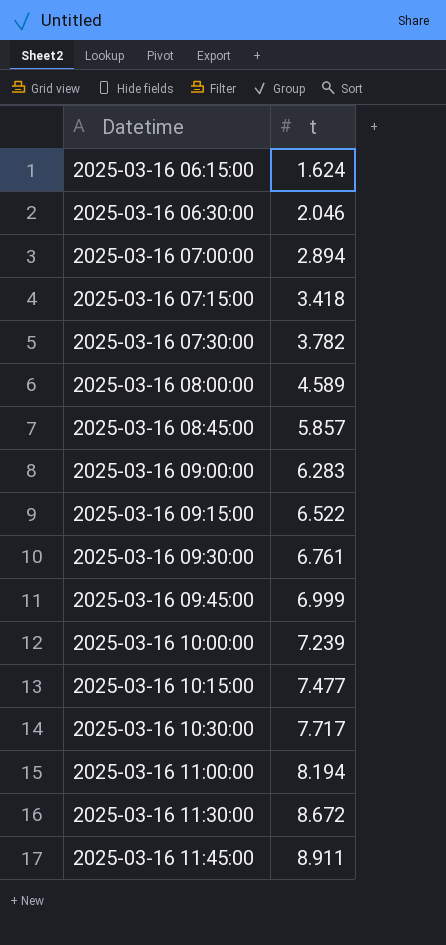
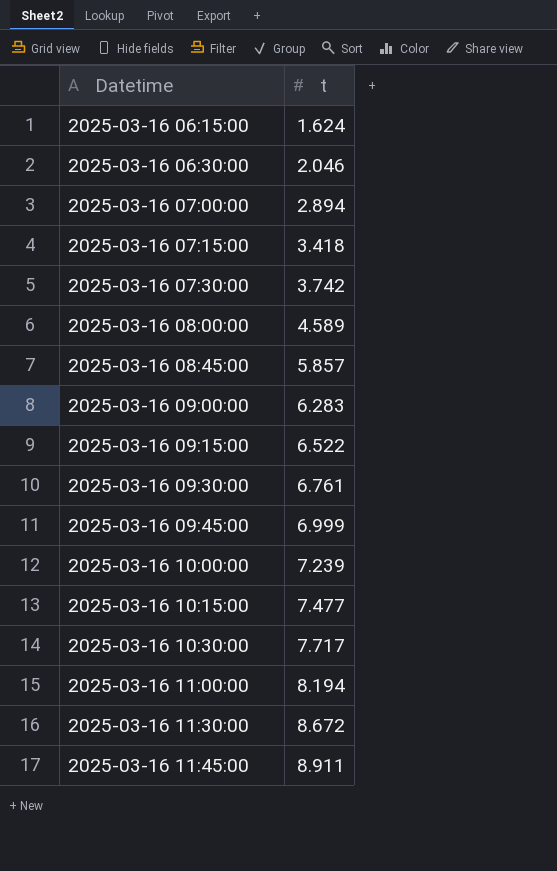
2025-03-16 07:30:00 | t: 3.782 -> 3.742

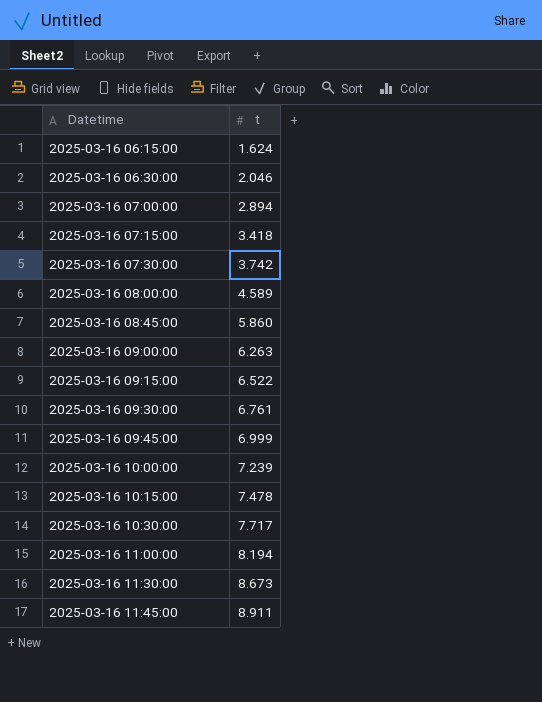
2025-03-16 08:45:00 | t: 5.857 -> 5.860
2025-03-16 09:00:00 | t: 6.283 -> 6.263
2025-03-16 10:15:00 | t: 7.477 -> 7.478
2025-03-16 11:30:00 | t: 8.672 -> 8.673

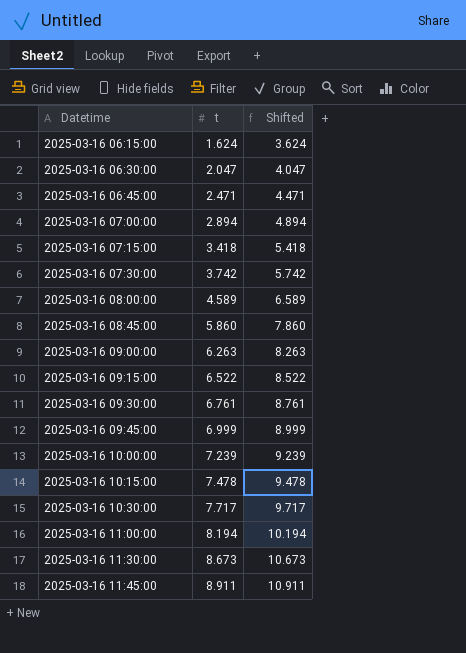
column Shifted | formula: none -> [t] + 2
2025-03-16 06:30:00 | t: 2.046 -> 2.047
row 2025-03-16 06:45:00: none -> 2.471 | 4.471

